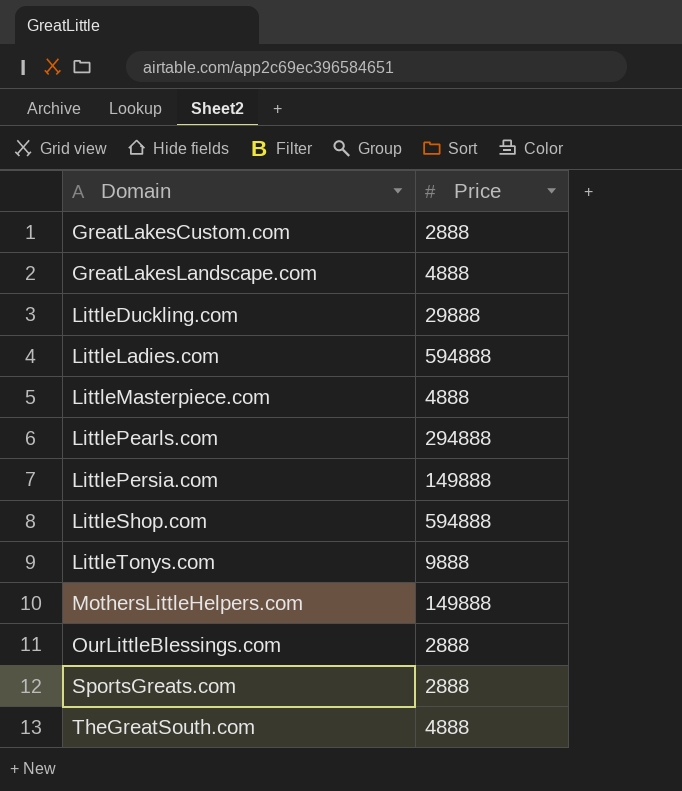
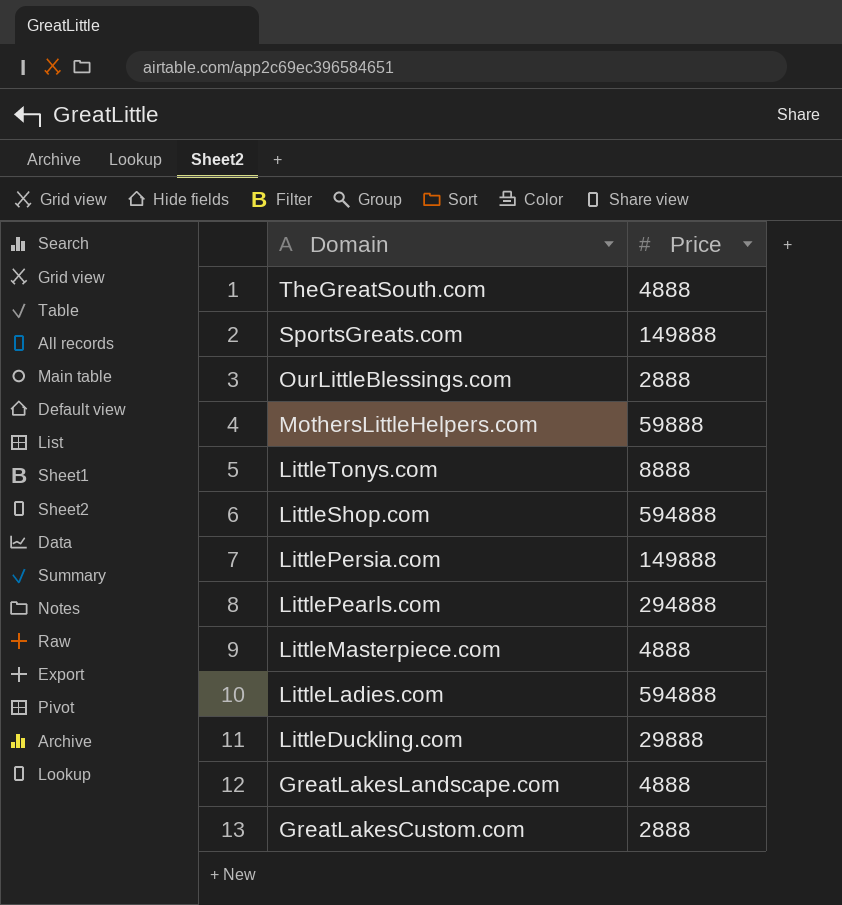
row order: Domain ascending -> Domain descending
SportsGreats.com | Price: 2888 -> 149888
MothersLittleHelpers.com | Price: 149888 -> 59888
LittleTonys.com | Price: 9888 -> 8888

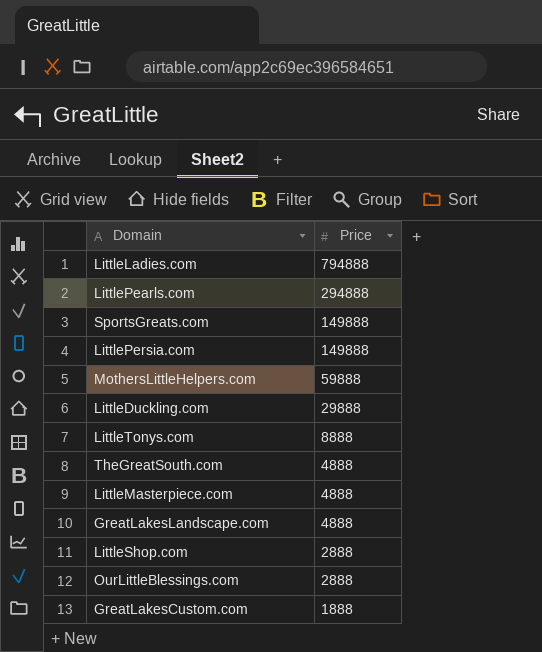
row order: Domain descending -> Price descending
LittleLadies.com | Price: 594888 -> 794888
LittleShop.com | Price: 594888 -> 2888
GreatLakesCustom.com | Price: 2888 -> 1888

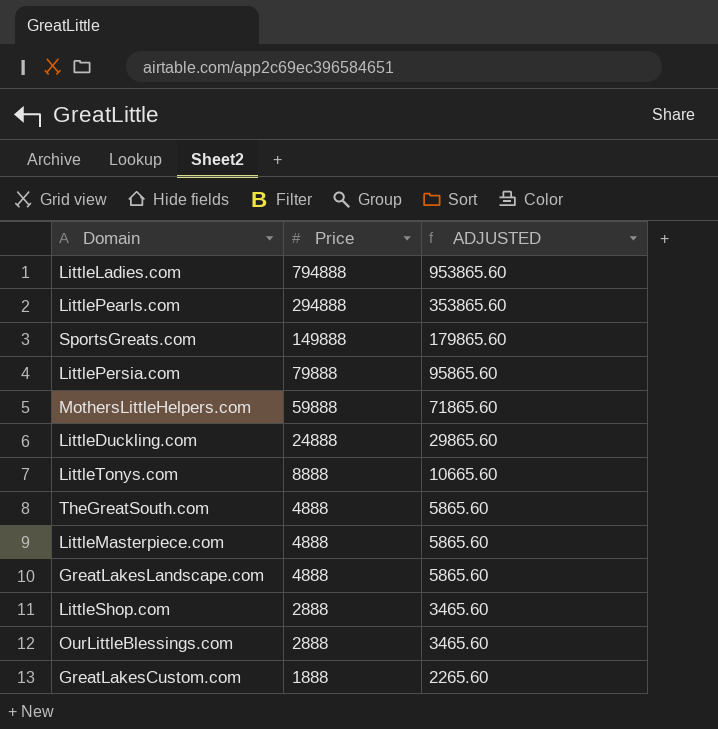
column ADJUSTED | formula: none -> [Price] * 1.2
LittlePersia.com | Price: 149888 -> 79888
LittleDuckling.com | Price: 29888 -> 24888

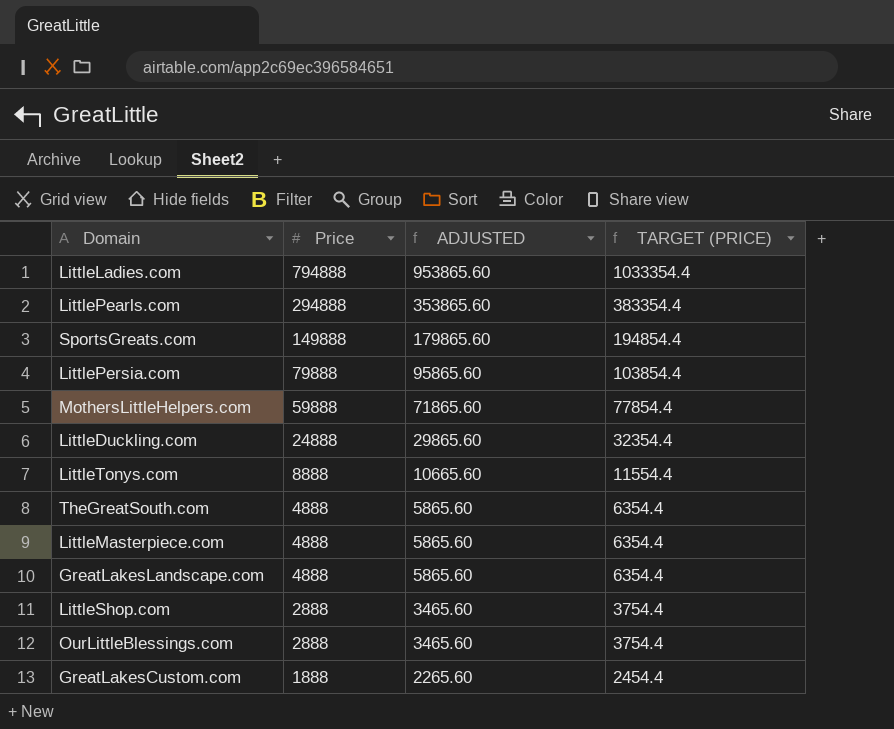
column TARGET (PRICE) | formula: none -> [Price] * 1.3

